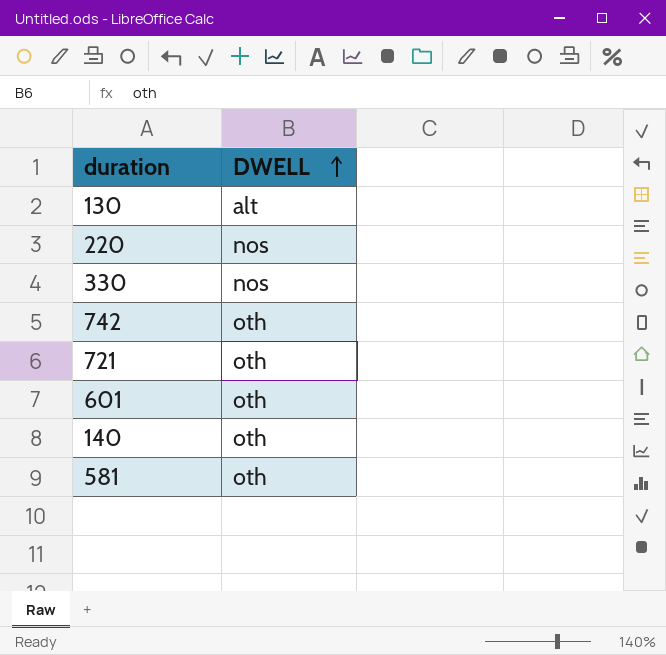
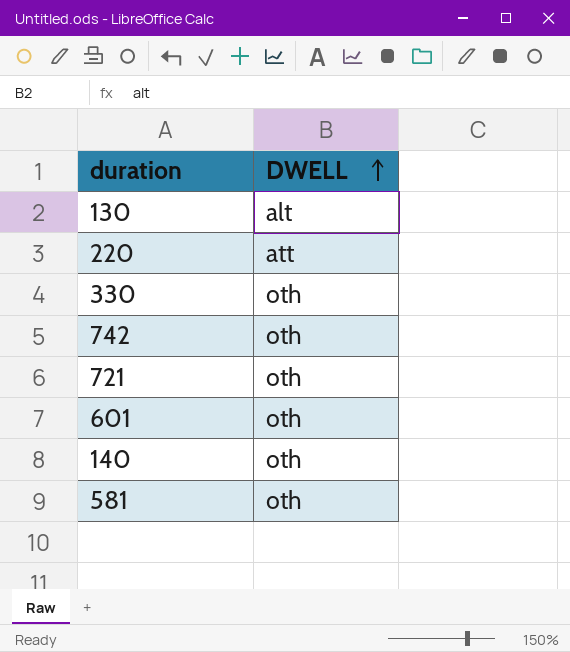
220 | DWELL: nos -> att
330 | DWELL: nos -> oth

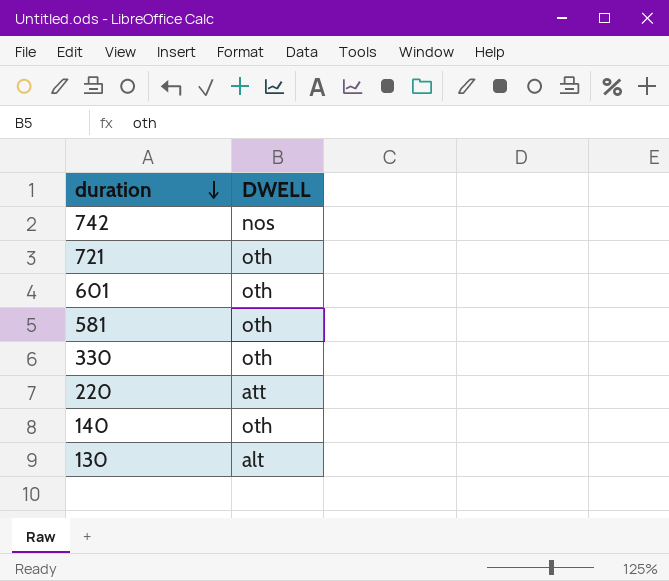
row order: DWELL ascending -> duration descending
742 | DWELL: oth -> nos

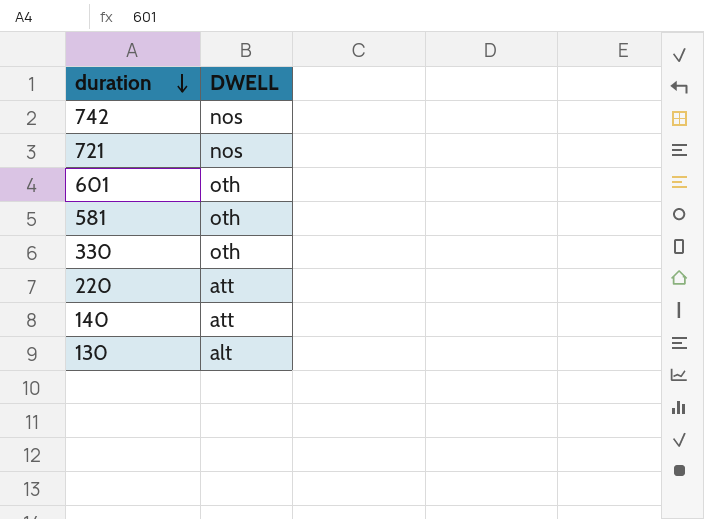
721 | DWELL: oth -> nos
140 | DWELL: oth -> att

